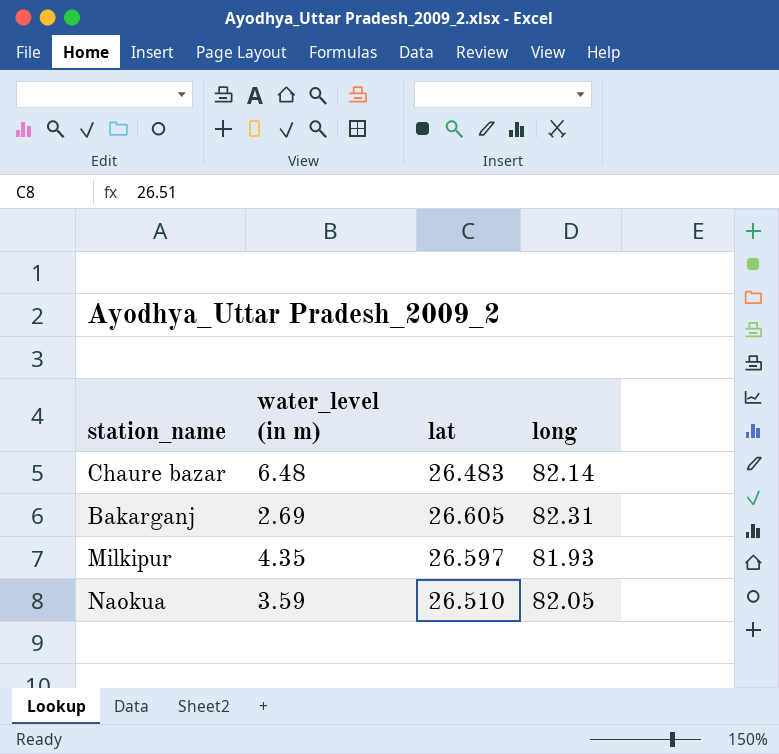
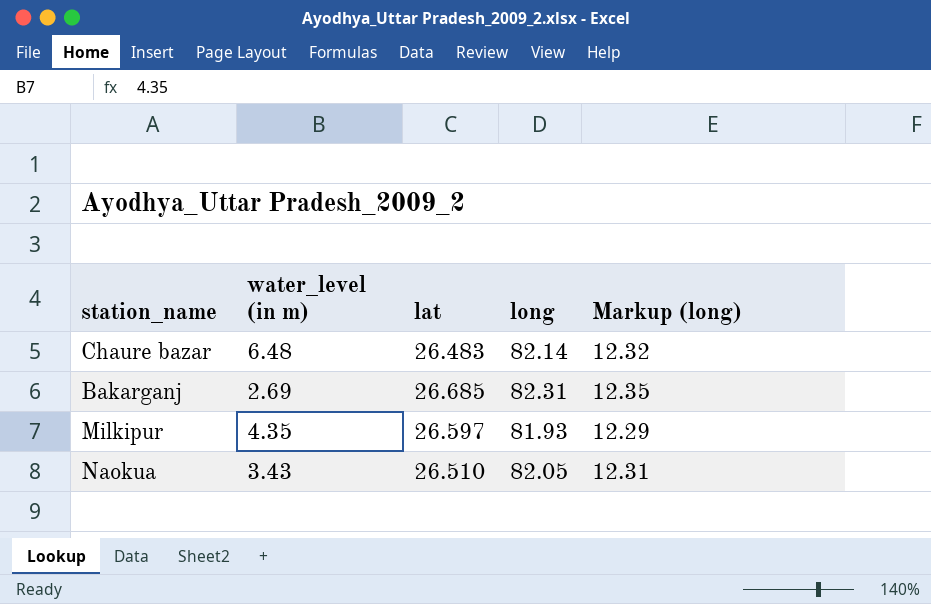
column Markup (long) | formula: none -> [long] * 0.15
Bakarganj | lat: 26.605 -> 26.685
Naokua | water_level (in m): 3.59 -> 3.43

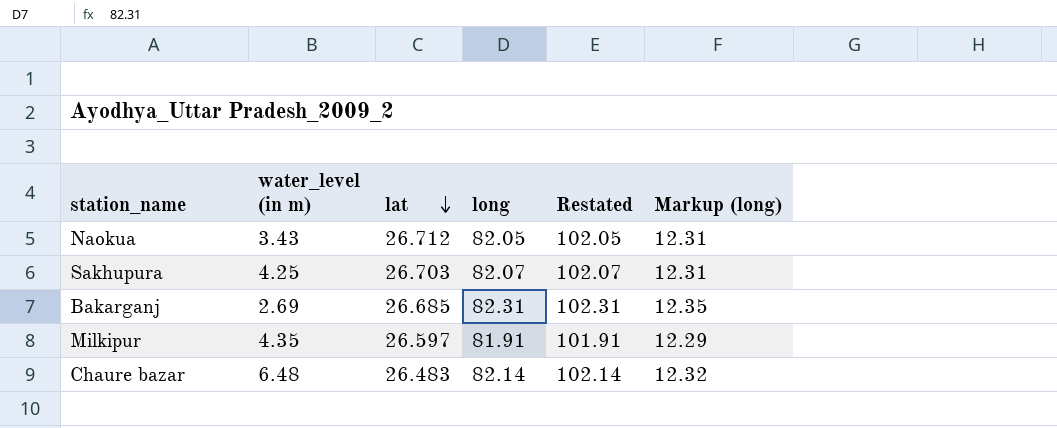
row order: none -> lat descending
column Restated | formula: none -> [long] + 20
Naokua | lat: 26.510 -> 26.712
row Sakhupura: none -> 4.25 | 26.703 | 82.07 | 102.07 | 12.31
Milkipur | long: 81.93 -> 81.91

